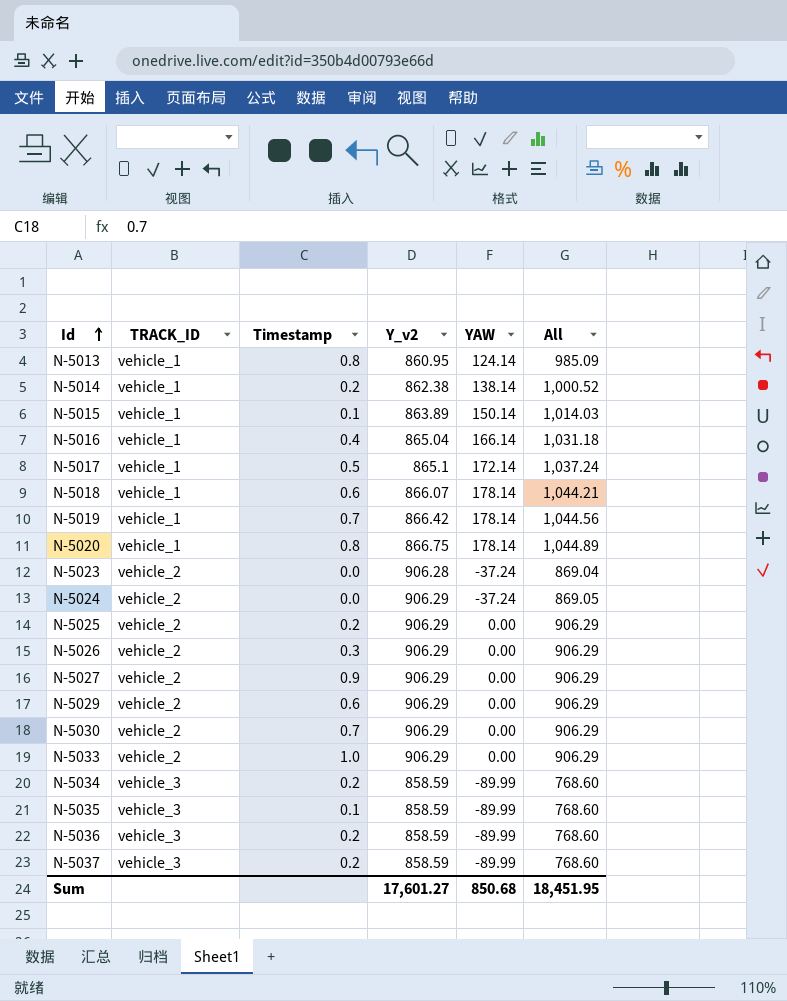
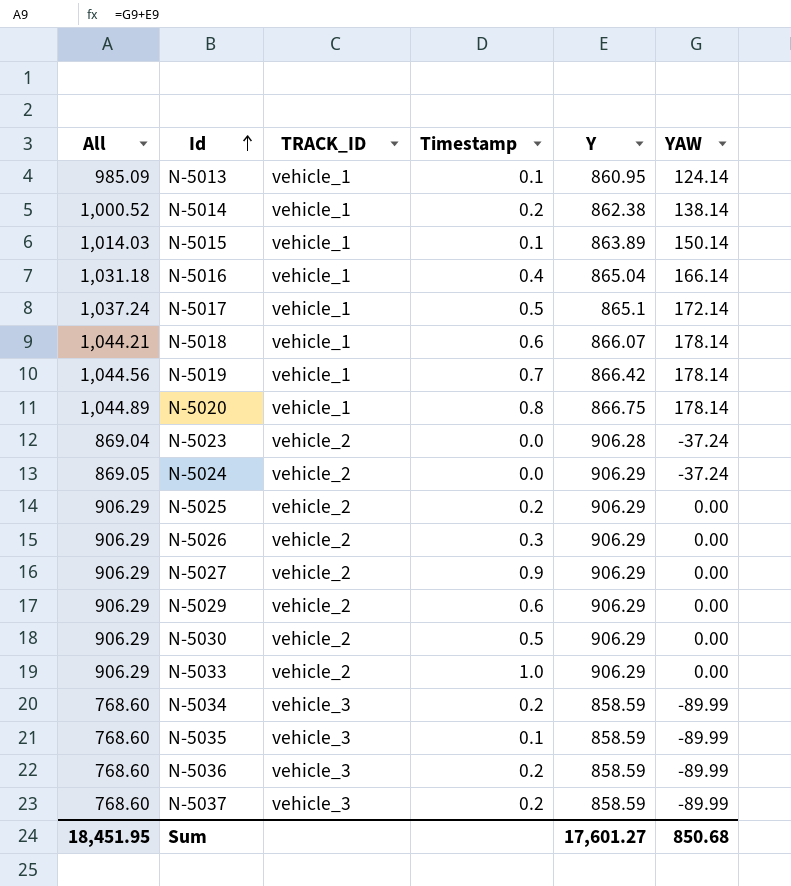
column All | position: 6 -> 1
column name: Y_v2 -> Y
N-5013 | Timestamp: 0.8 -> 0.1
N-5030 | Timestamp: 0.7 -> 0.5

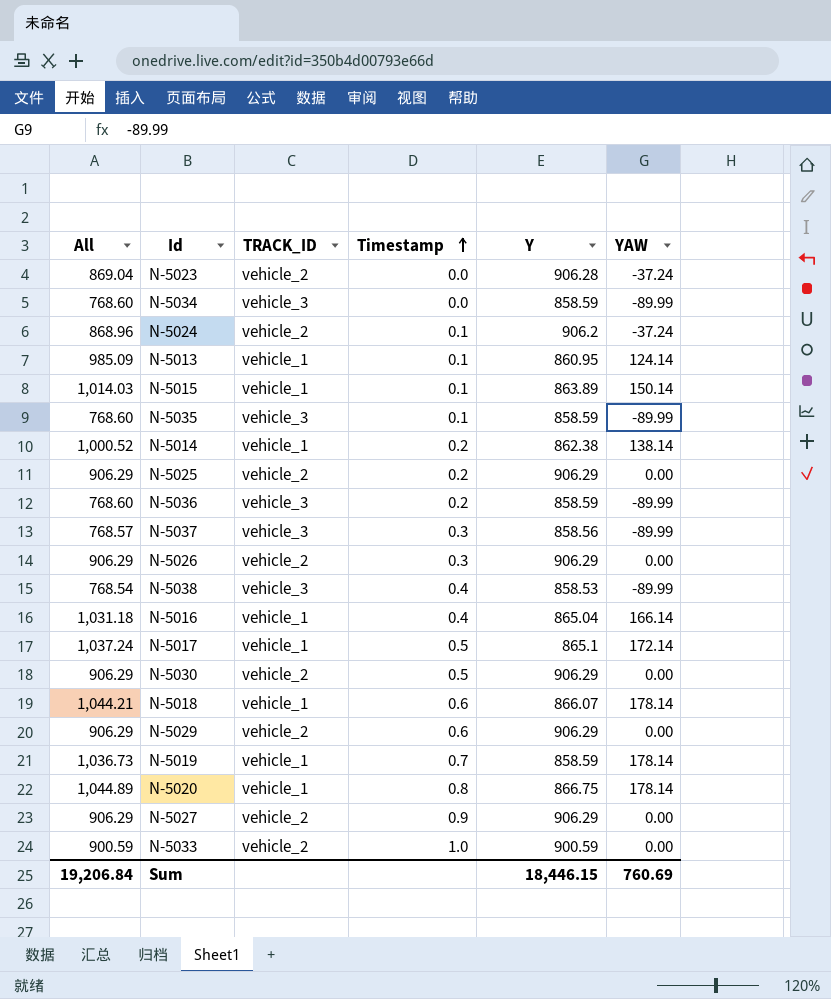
row order: Id ascending -> Timestamp ascending
N-5034 | Timestamp: 0.2 -> 0.0
N-5024 | All: 869.05 -> 868.96
N-5024 | Timestamp: 0.0 -> 0.1
N-5024 | Y: 906.29 -> 906.2
N-5037 | All: 768.60 -> 768.57
N-5037 | Timestamp: 0.2 -> 0.3
N-5037 | Y: 858.59 -> 858.56
row N-5038: none -> 768.54 | vehicle_3 | 0.4 | 858.53 | -89.99
N-5019 | All: 1,044.56 -> 1,036.73
N-5019 | Y: 866.42 -> 858.59
N-5033 | All: 906.29 -> 900.59
N-5033 | Y: 906.29 -> 900.59
Sum | All: 18,451.95 -> 19,206.84
Sum | Y: 17,601.27 -> 18,446.15
Sum | YAW: 850.68 -> 760.69

